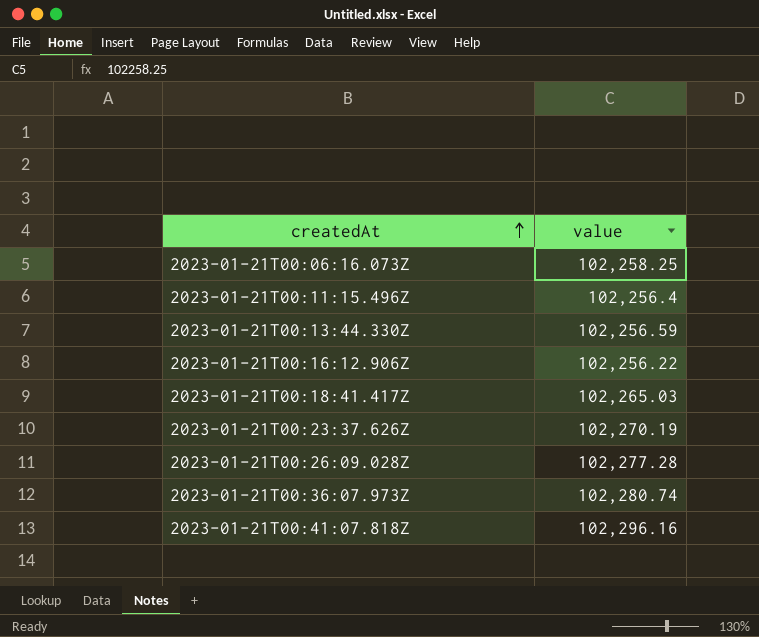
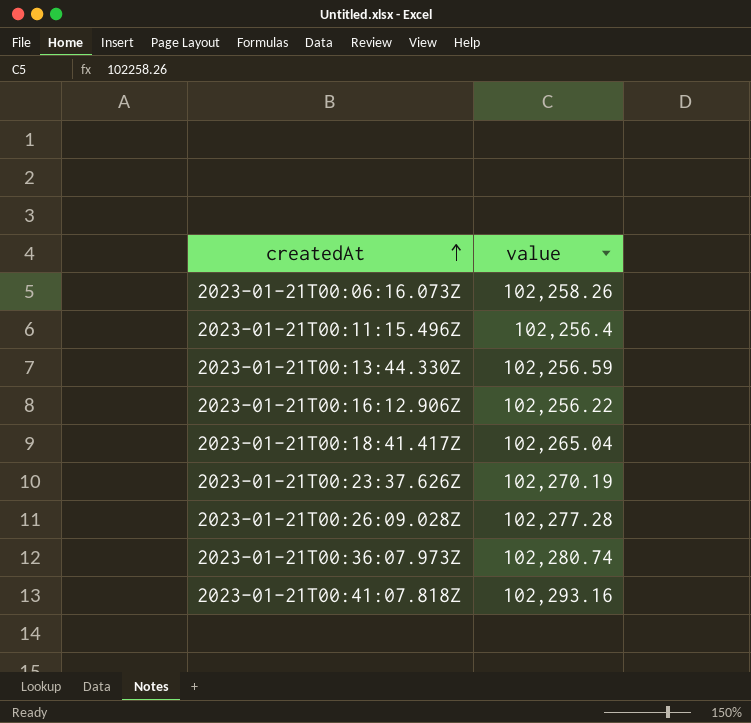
2023-01-21T00:06:16.073Z | value: 102,258.25 -> 102,258.26
2023-01-21T00:18:41.417Z | value: 102,265.03 -> 102,265.04
2023-01-21T00:41:07.818Z | value: 102,296.16 -> 102,293.16

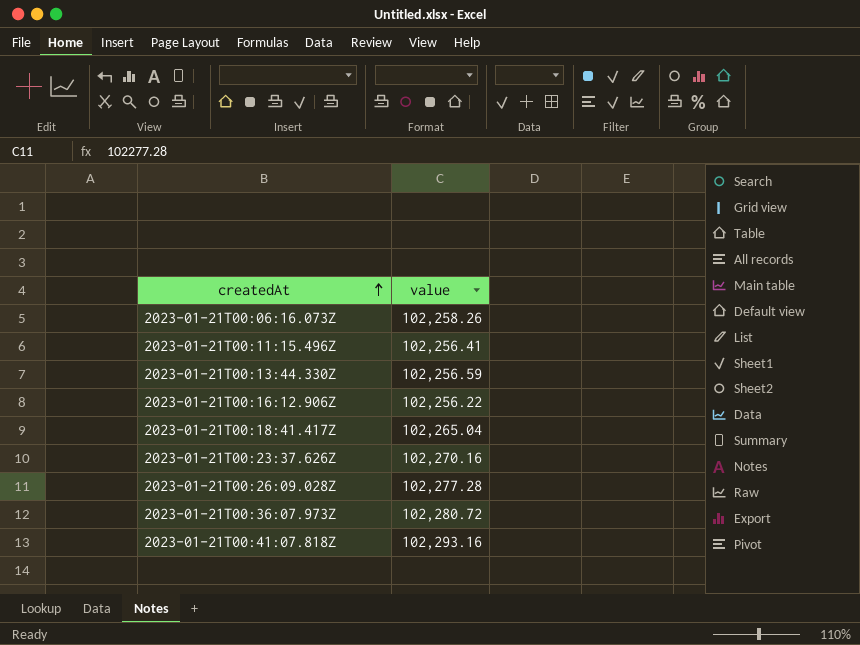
2023-01-21T00:11:15.496Z | value: 102,256.4 -> 102,256.41
2023-01-21T00:23:37.626Z | value: 102,270.19 -> 102,270.16
2023-01-21T00:36:07.973Z | value: 102,280.74 -> 102,280.72

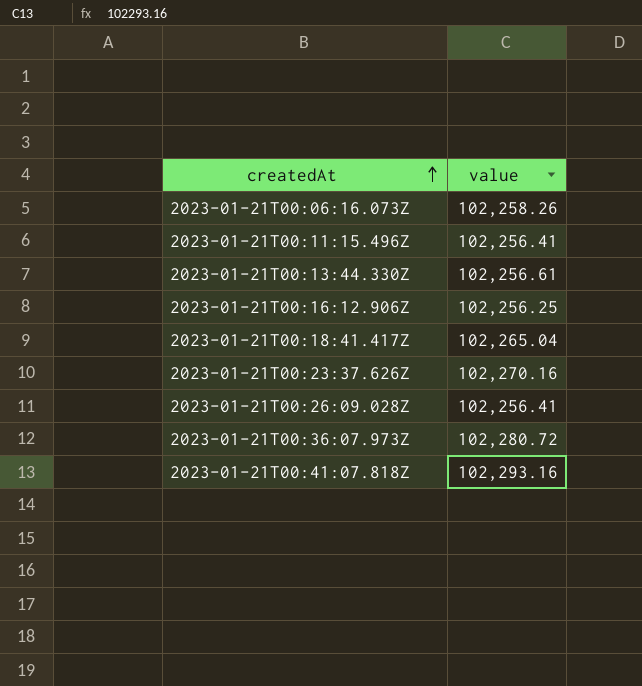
2023-01-21T00:13:44.330Z | value: 102,256.59 -> 102,256.61
2023-01-21T00:16:12.906Z | value: 102,256.22 -> 102,256.25
2023-01-21T00:26:09.028Z | value: 102,277.28 -> 102,256.41

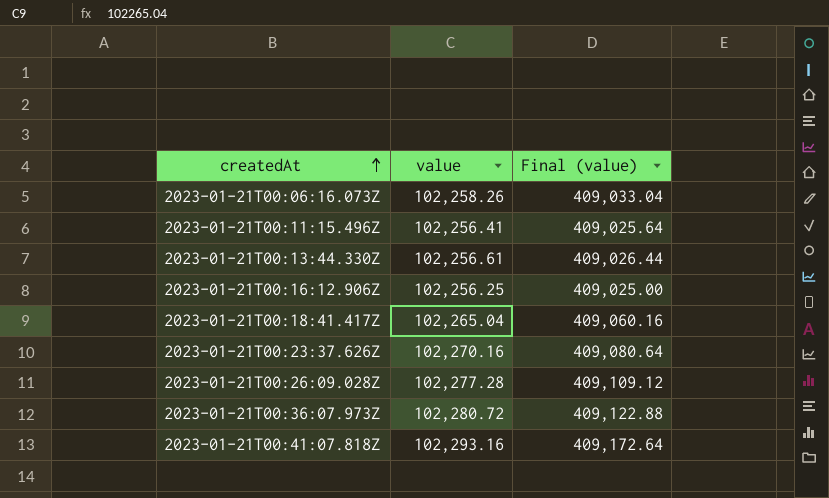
column Final (value) | formula: none -> [value] * 4
2023-01-21T00:26:09.028Z | value: 102,256.41 -> 102,277.28

